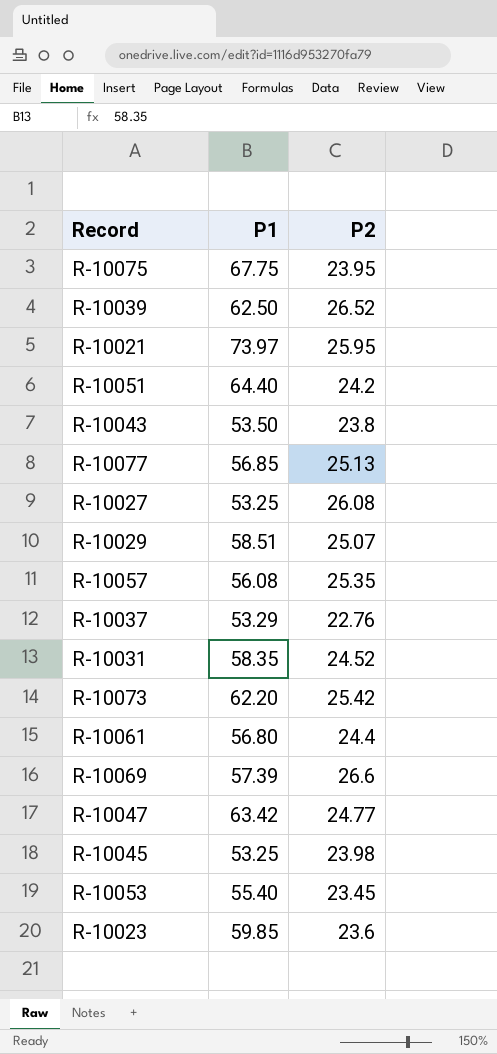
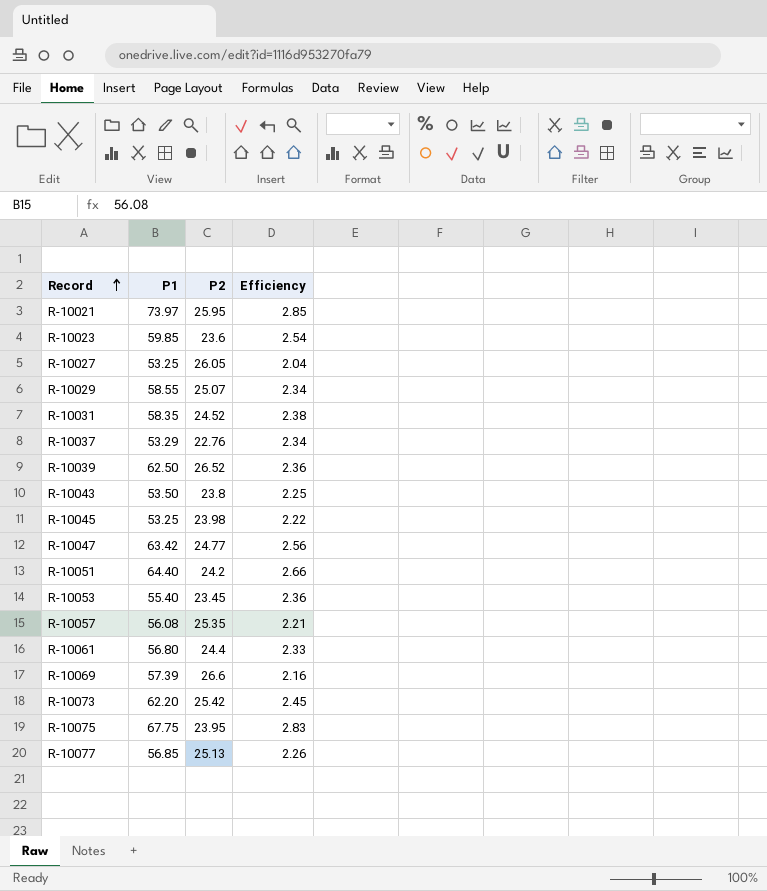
row order: none -> Record ascending
column Efficiency | formula: none -> [P1] / [P2]
R-10027 | P2: 26.08 -> 26.05
R-10029 | P1: 58.51 -> 58.55

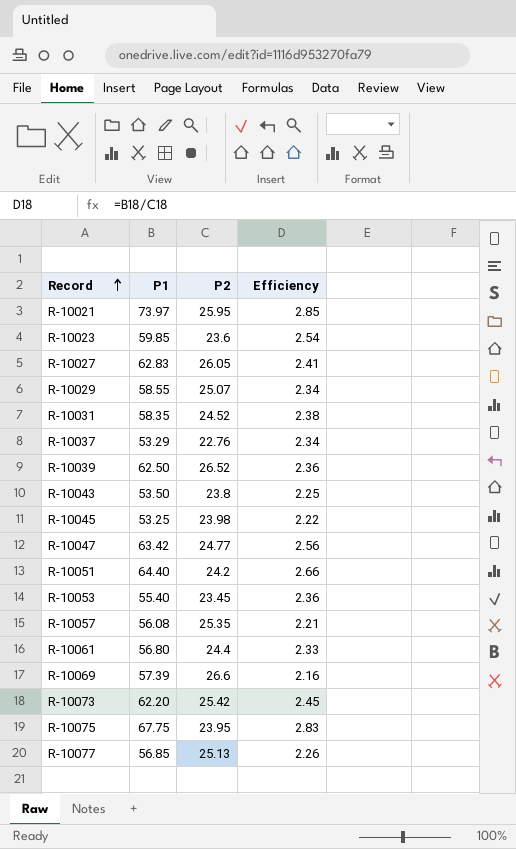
R-10027 | P1: 53.25 -> 62.83
R-10027 | Efficiency: 2.04 -> 2.41

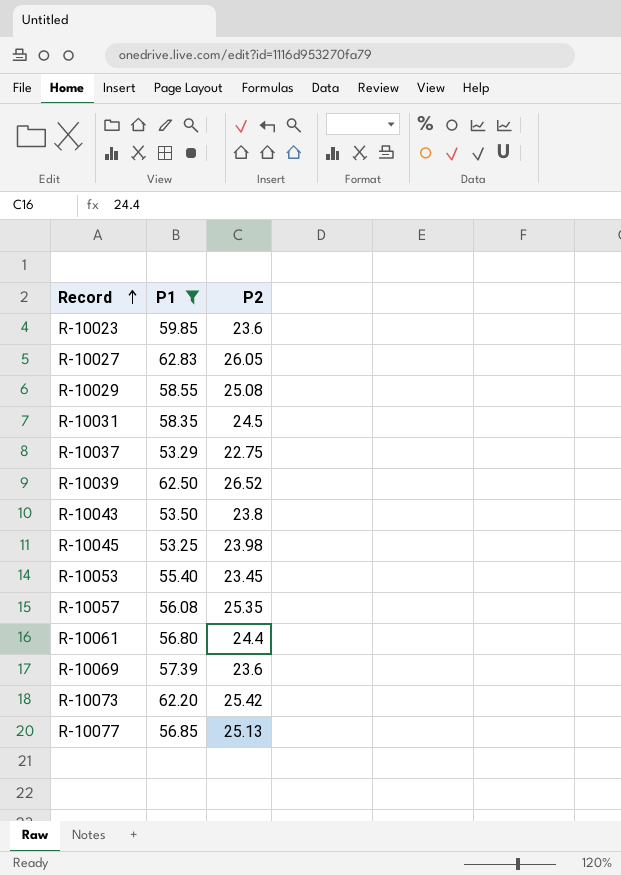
filter: none -> P1 <= 62.83
column Efficiency | formula: [P1] / [P2] -> none
R-10029 | P2: 25.07 -> 25.08
R-10031 | P2: 24.52 -> 24.5
R-10037 | P2: 22.76 -> 22.75
R-10069 | P2: 26.6 -> 23.6

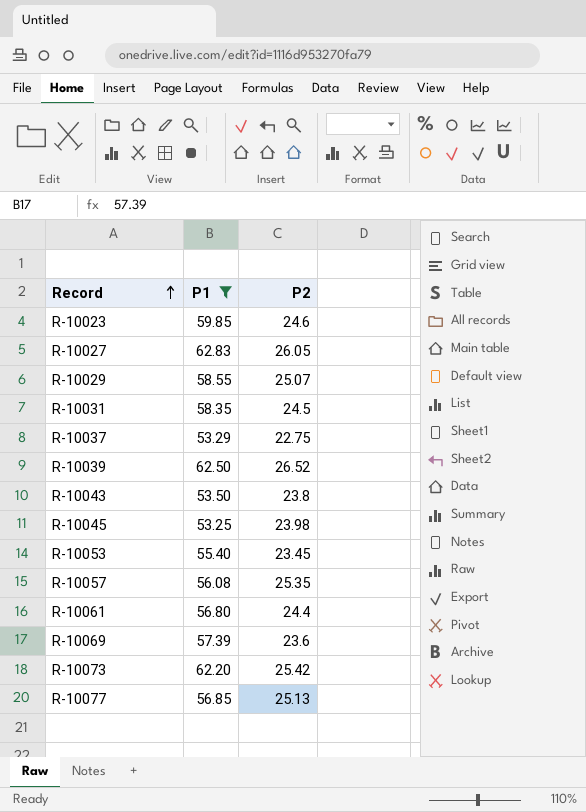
R-10023 | P2: 23.6 -> 24.6
R-10029 | P2: 25.08 -> 25.07

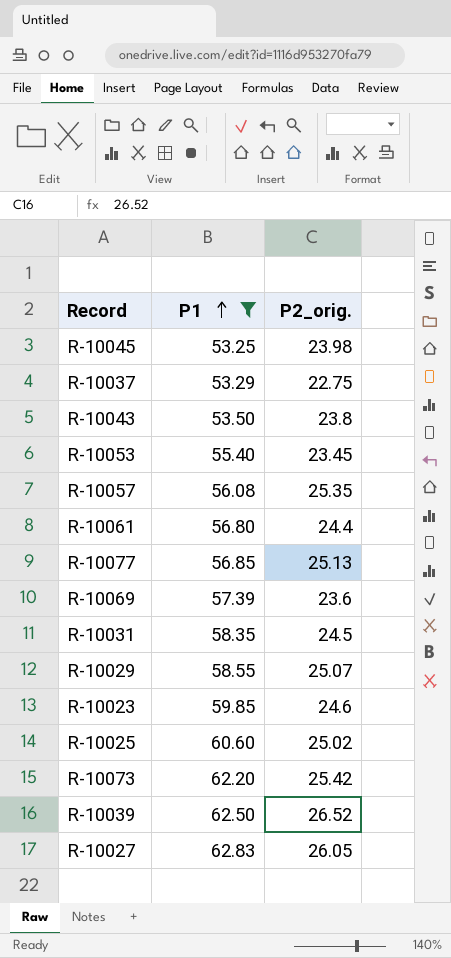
row order: Record ascending -> P1 ascending
column name: P2 -> P2_orig.
row R-10025: none -> 60.60 | 25.02

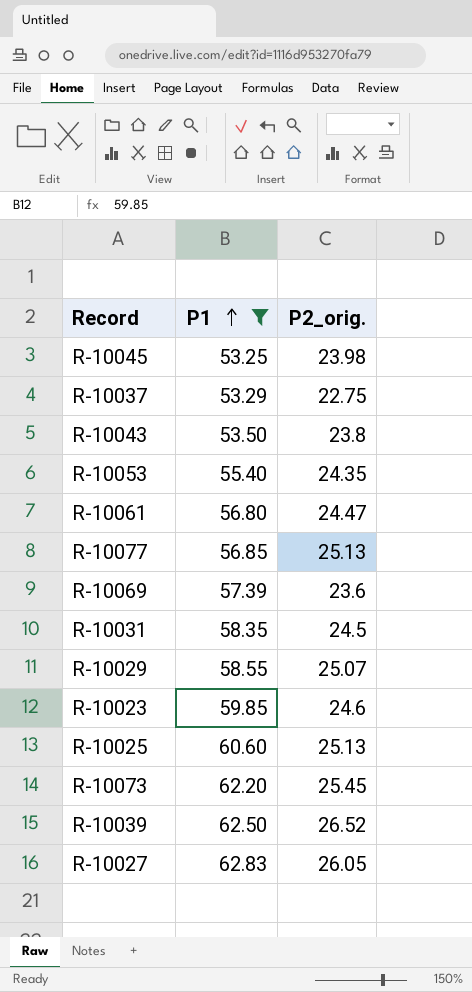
row R-10057: 56.08 | 25.35 -> none
R-10053 | P2_orig.: 23.45 -> 24.35
R-10061 | P2_orig.: 24.4 -> 24.47
R-10025 | P2_orig.: 25.02 -> 25.13
R-10073 | P2_orig.: 25.42 -> 25.45

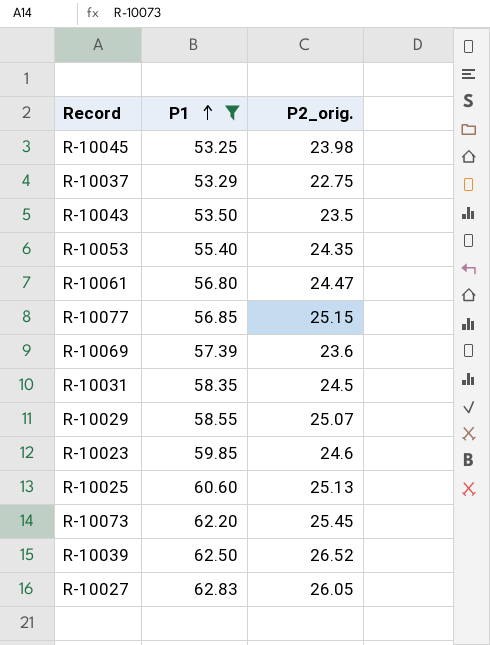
R-10043 | P2_orig.: 23.8 -> 23.5
R-10077 | P2_orig.: 25.13 -> 25.15

